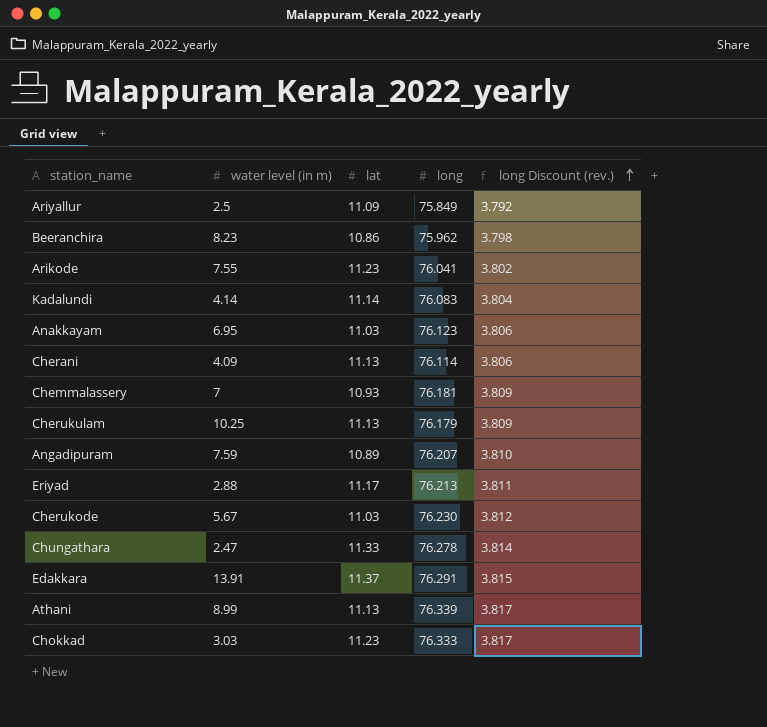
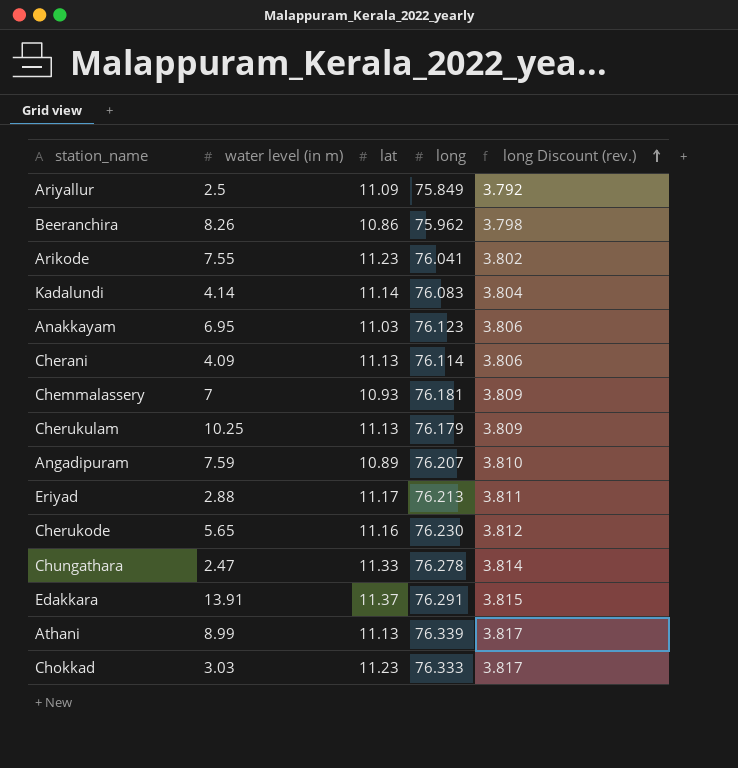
Beeranchira | water level (in m): 8.23 -> 8.26
Cherukode | water level (in m): 5.67 -> 5.65
Cherukode | lat: 11.03 -> 11.16

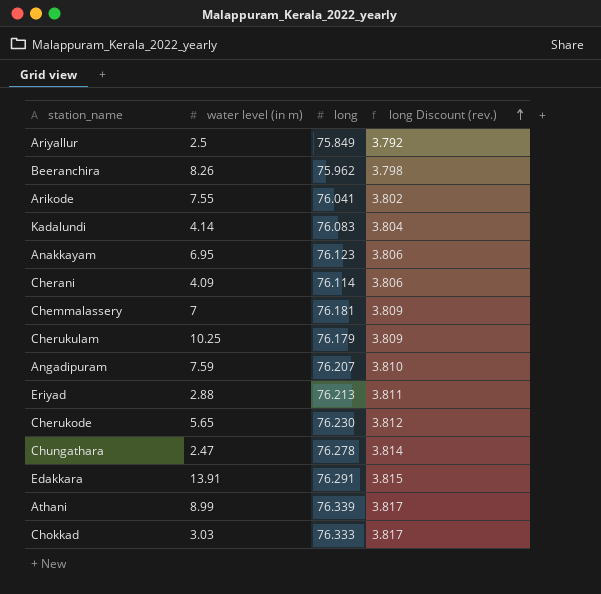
column lat | position: 3 -> none

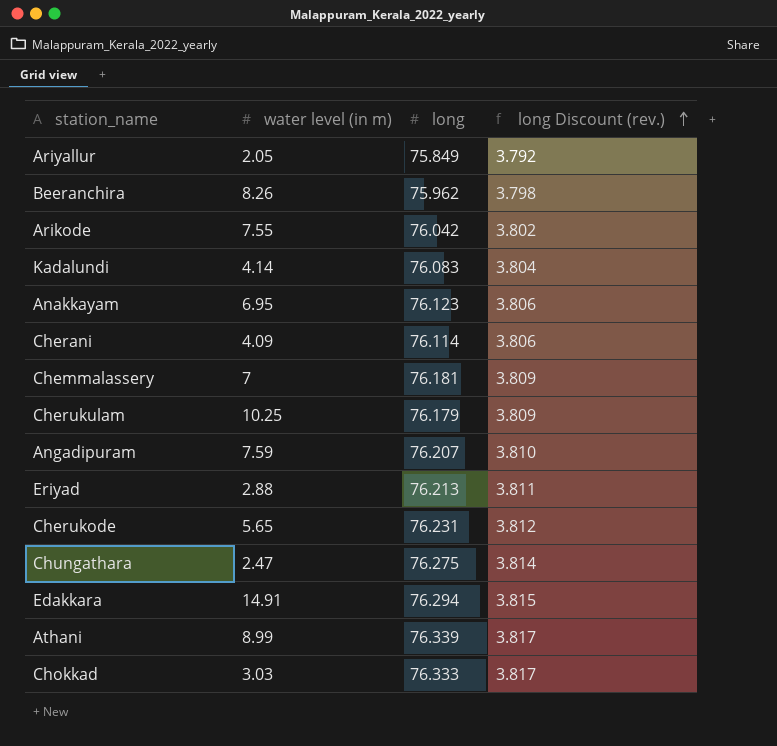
Ariyallur | water level (in m): 2.5 -> 2.05
Arikode | long: 76.041 -> 76.042
Cherukode | long: 76.230 -> 76.231
Chungathara | long: 76.278 -> 76.275
Edakkara | water level (in m): 13.91 -> 14.91
Edakkara | long: 76.291 -> 76.294

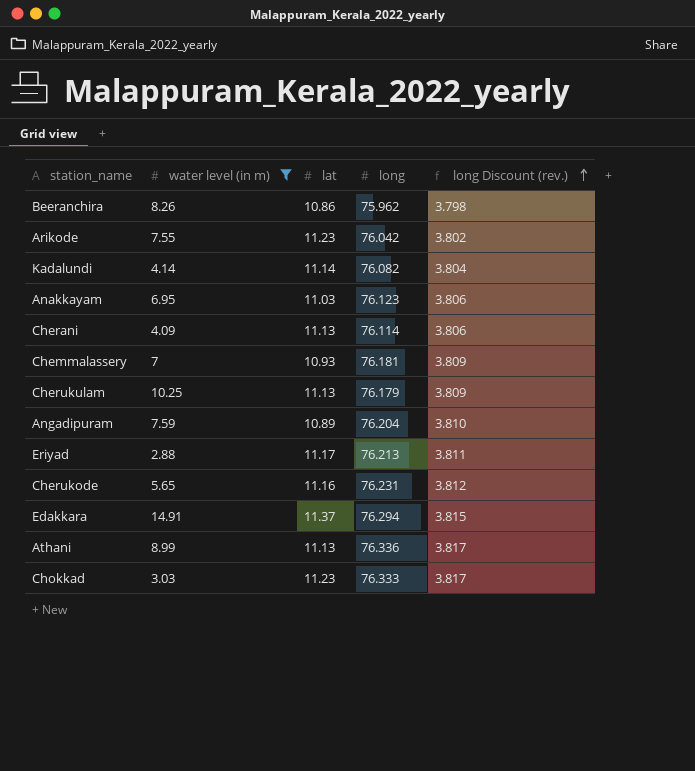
filter: none -> water level (in m) >= 2.88
column lat | position: none -> 3
Kadalundi | long: 76.083 -> 76.082
Angadipuram | long: 76.207 -> 76.204
Athani | long: 76.339 -> 76.336

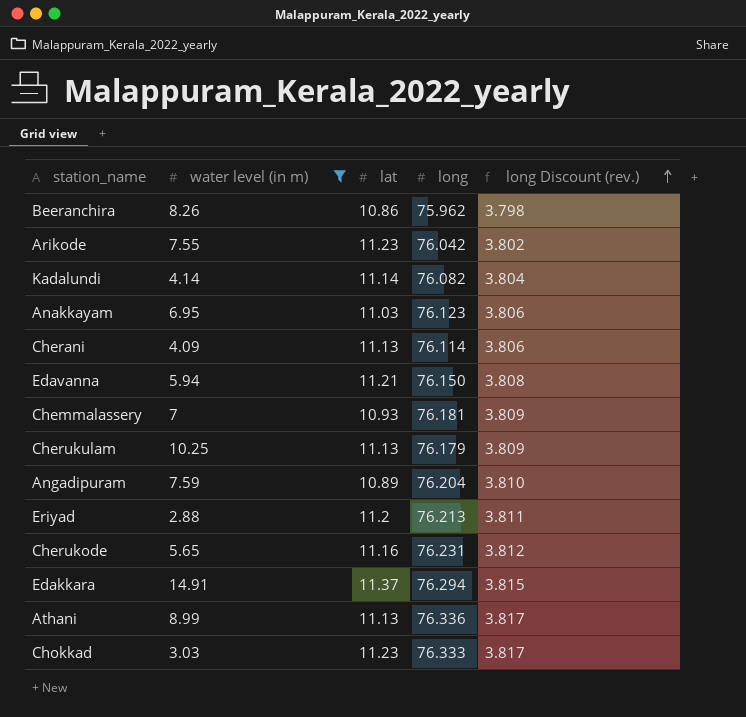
row Edavanna: none -> 5.94 | 11.21 | 76.150 | 3.808
Eriyad | lat: 11.17 -> 11.2

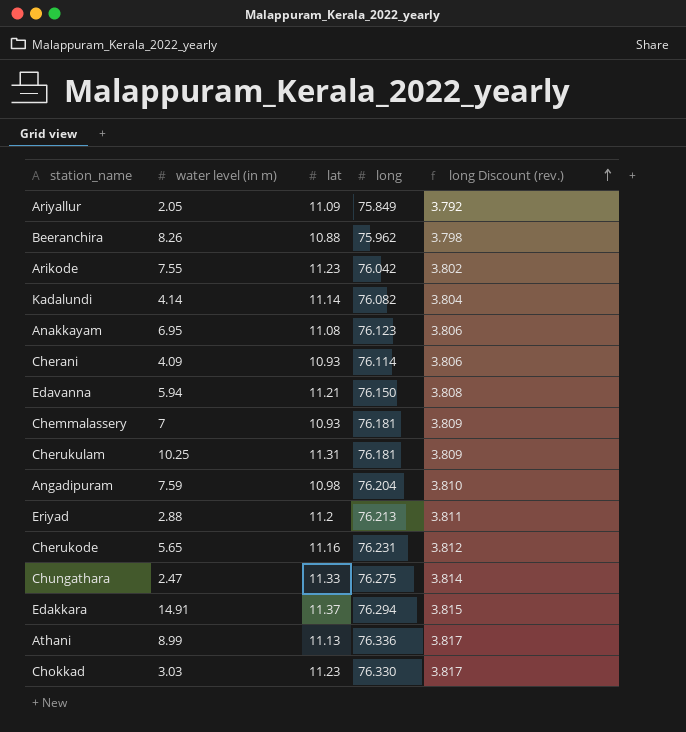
filter: water level (in m) >= 2.88 -> none
Beeranchira | lat: 10.86 -> 10.88
Anakkayam | lat: 11.03 -> 11.08
Cherani | lat: 11.13 -> 10.93
Cherukulam | lat: 11.13 -> 11.31
Cherukulam | long: 76.179 -> 76.181
Angadipuram | lat: 10.89 -> 10.98
Chokkad | long: 76.333 -> 76.330

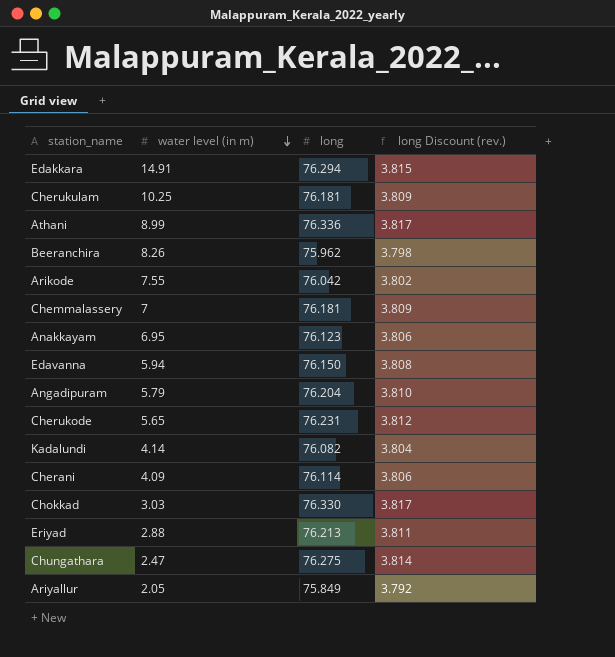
row order: long Discount (rev.) ascending -> water level (in m) descending
column lat | position: 3 -> none
Angadipuram | water level (in m): 7.59 -> 5.79

